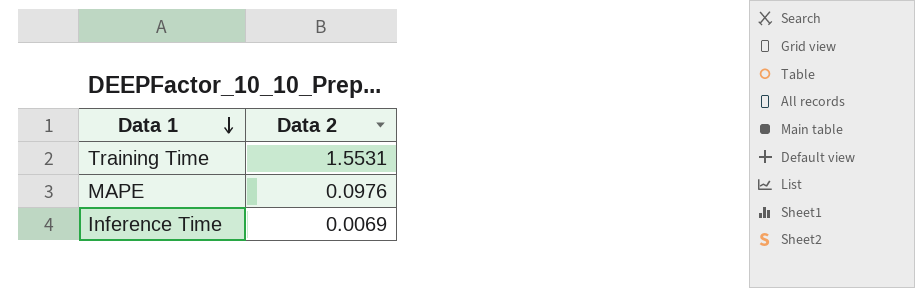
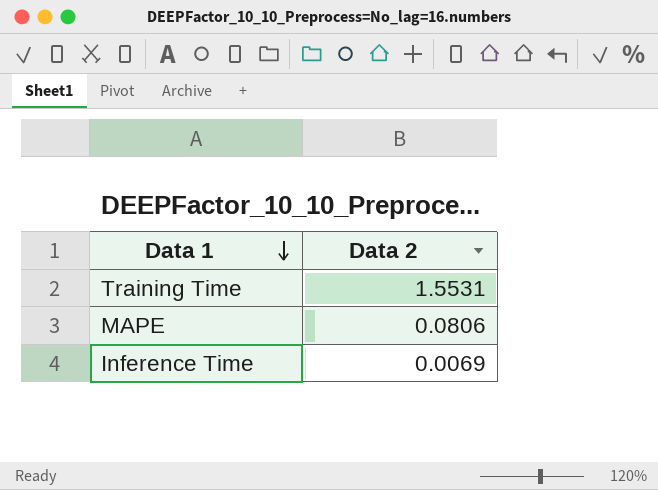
MAPE | Data 2: 0.0976 -> 0.0806

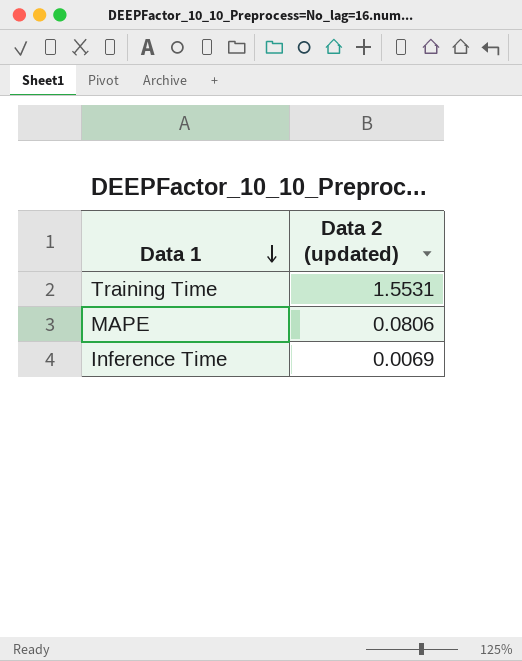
column name: Data 2 -> Data 2 (updated)

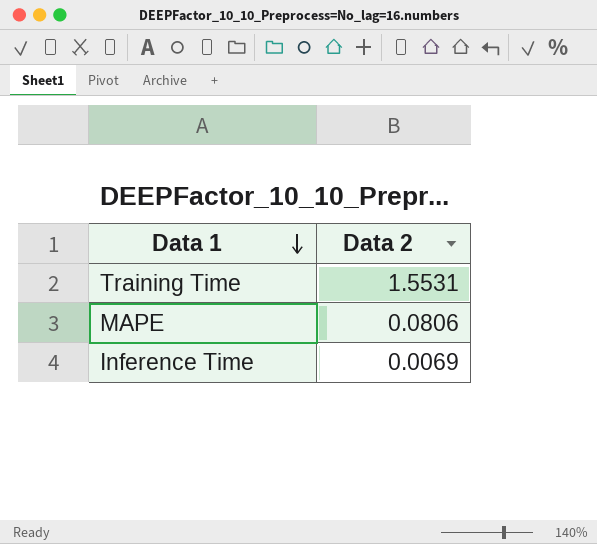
column name: Data 2 (updated) -> Data 2

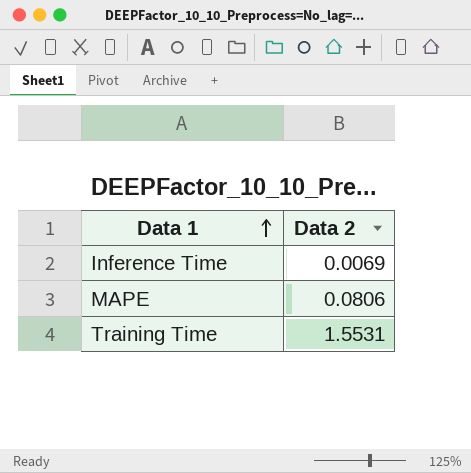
row order: Data 1 descending -> Data 1 ascending

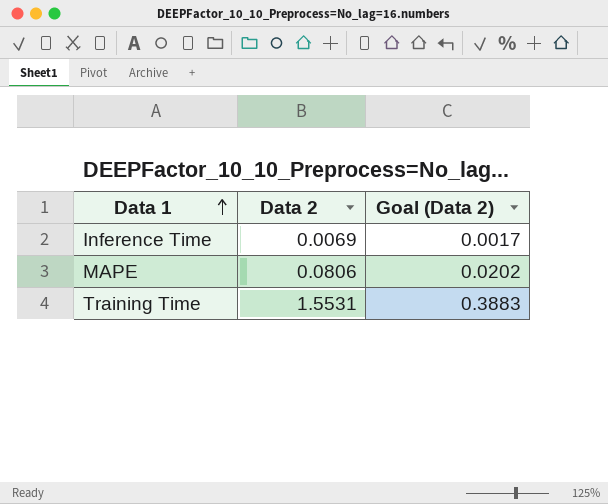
column Goal (Data 2) | formula: none -> [Data 2] * 0.25

